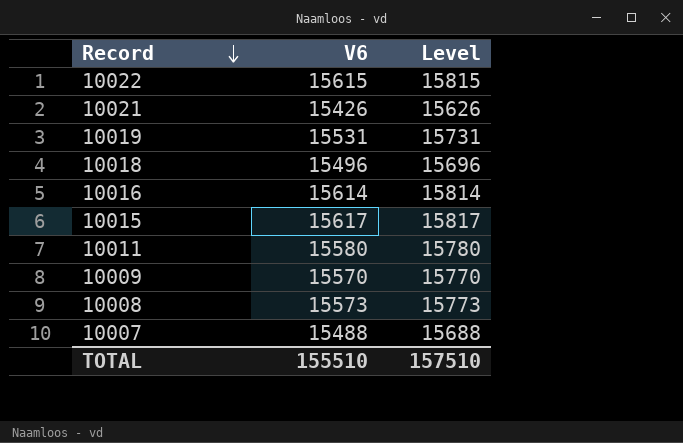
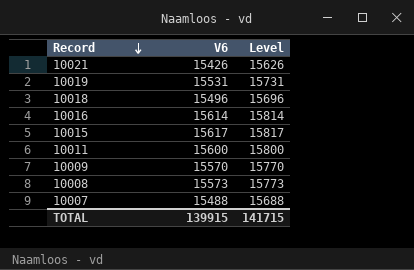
row 10022: 15615 | 15815 -> none
10011 | V6: 15580 -> 15600
10011 | Level: 15780 -> 15800
TOTAL | V6: 155510 -> 139915
TOTAL | Level: 157510 -> 141715

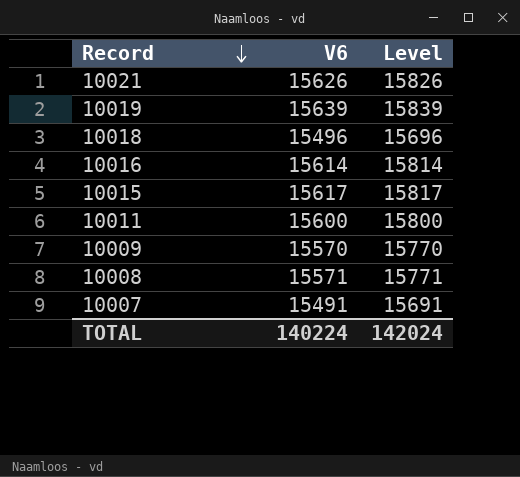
10021 | V6: 15426 -> 15626
10021 | Level: 15626 -> 15826
10019 | V6: 15531 -> 15639
10019 | Level: 15731 -> 15839
10008 | V6: 15573 -> 15571
10008 | Level: 15773 -> 15771
10007 | V6: 15488 -> 15491
10007 | Level: 15688 -> 15691
TOTAL | V6: 139915 -> 140224
TOTAL | Level: 141715 -> 142024

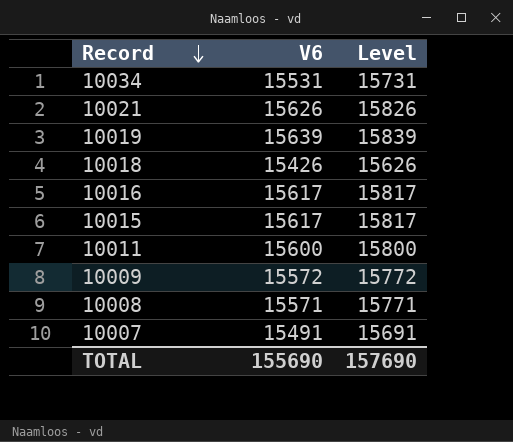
row 10034: none -> 15531 | 15731
10018 | V6: 15496 -> 15426
10018 | Level: 15696 -> 15626
10016 | V6: 15614 -> 15617
10016 | Level: 15814 -> 15817
10009 | V6: 15570 -> 15572
10009 | Level: 15770 -> 15772
TOTAL | V6: 140224 -> 155690
TOTAL | Level: 142024 -> 157690

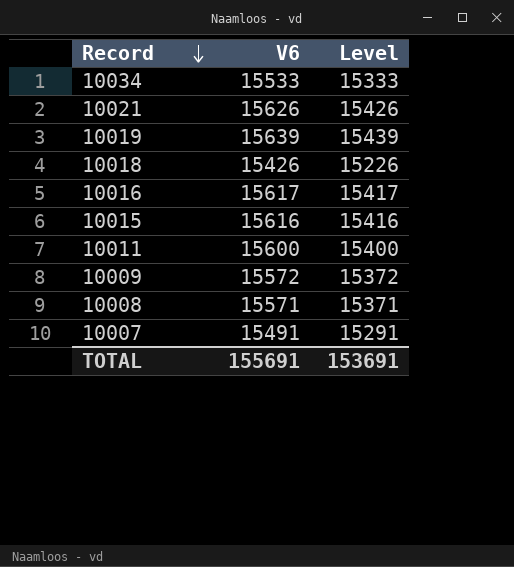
column Level | formula: [V6] + 200 -> [V6] - 200
10034 | V6: 15531 -> 15533
10015 | V6: 15617 -> 15616
TOTAL | V6: 155690 -> 155691
TOTAL | Level: 157690 -> 153691

